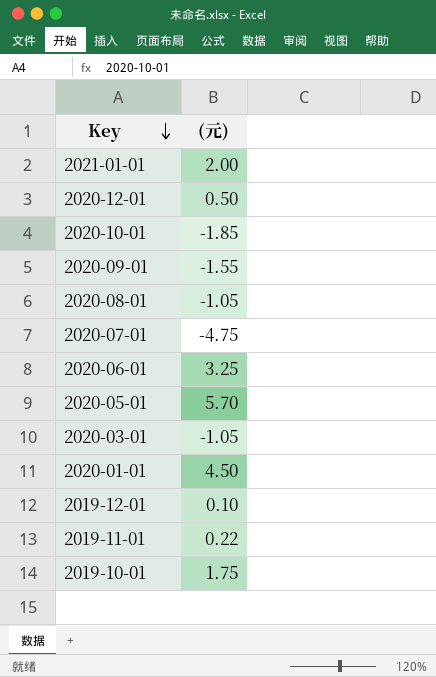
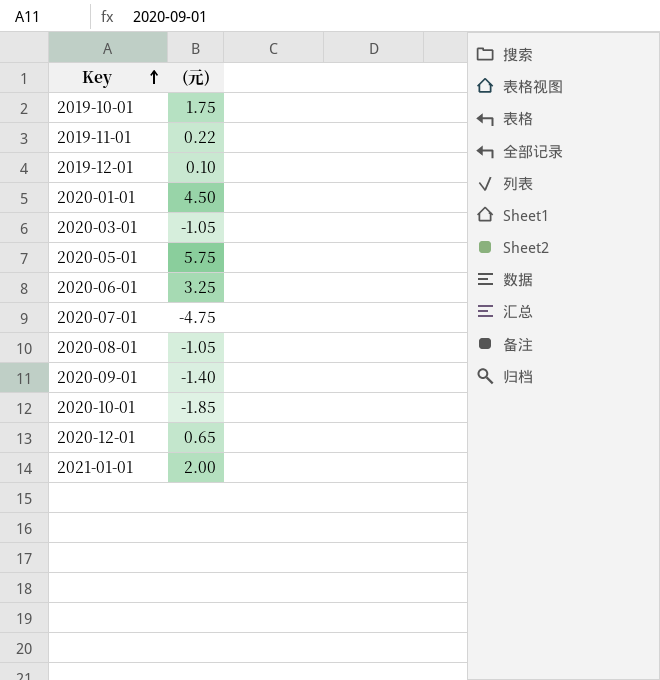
row order: Key descending -> Key ascending
2020-05-01 | (元): 5.70 -> 5.75
2020-09-01 | (元): -1.55 -> -1.40
2020-12-01 | (元): 0.50 -> 0.65

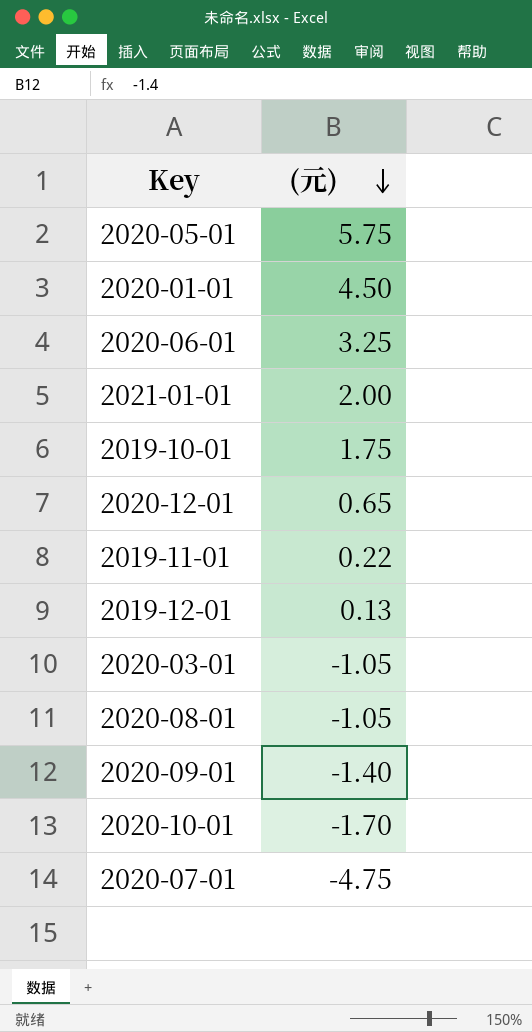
row order: Key ascending -> (元) descending
2019-12-01 | (元): 0.10 -> 0.13
2020-10-01 | (元): -1.85 -> -1.70

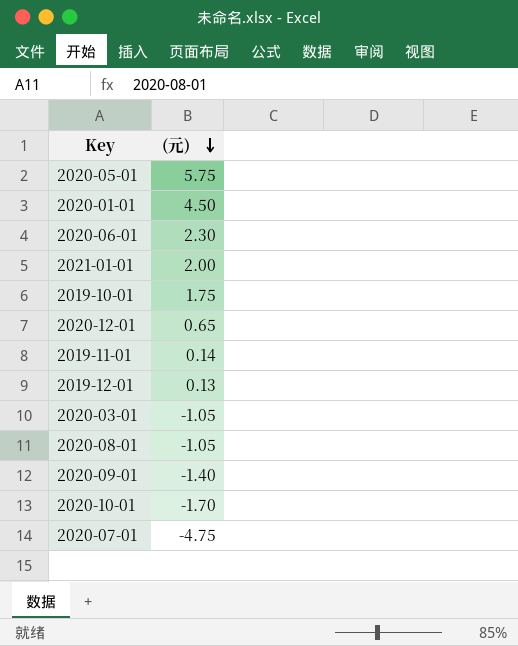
2020-06-01 | (元): 3.25 -> 2.30
2019-11-01 | (元): 0.22 -> 0.14

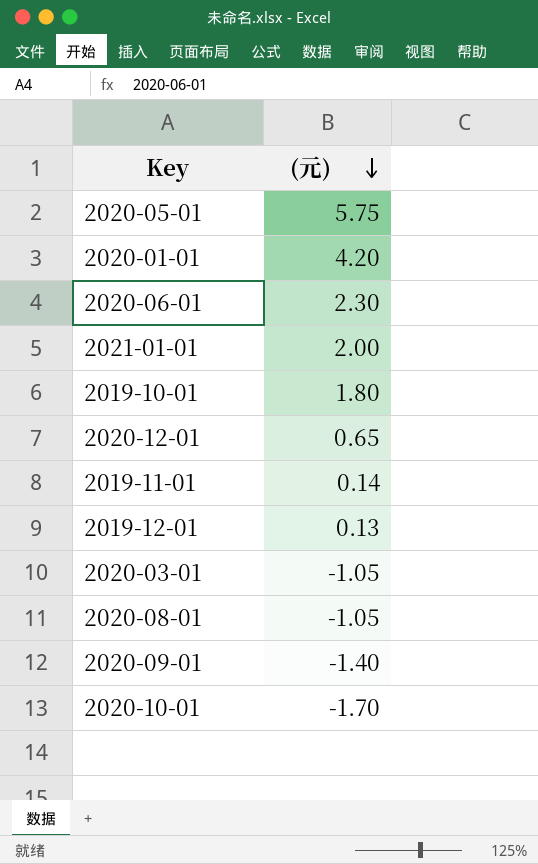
row 2020-07-01: -4.75 -> none
2020-01-01 | (元): 4.50 -> 4.20
2019-10-01 | (元): 1.75 -> 1.80

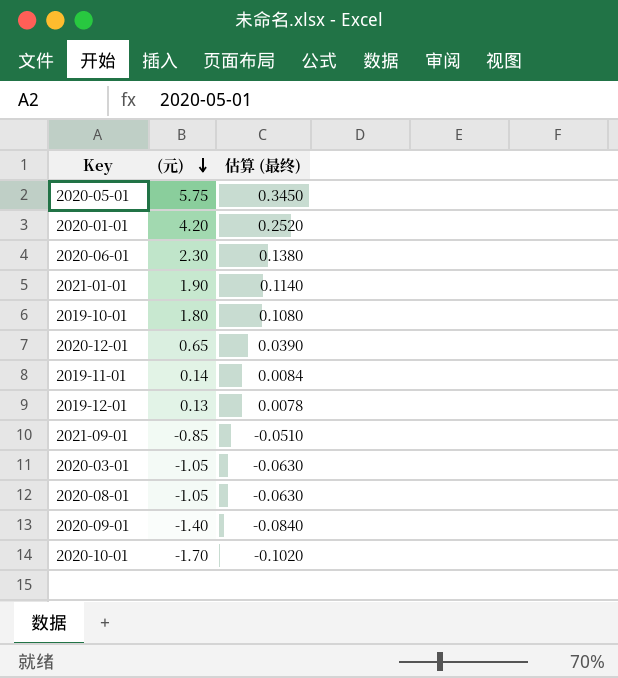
column 估算 (最终) | formula: none -> [(元)] * 0.06
2021-01-01 | (元): 2.00 -> 1.90
row 2021-09-01: none -> -0.85 | -0.0510

